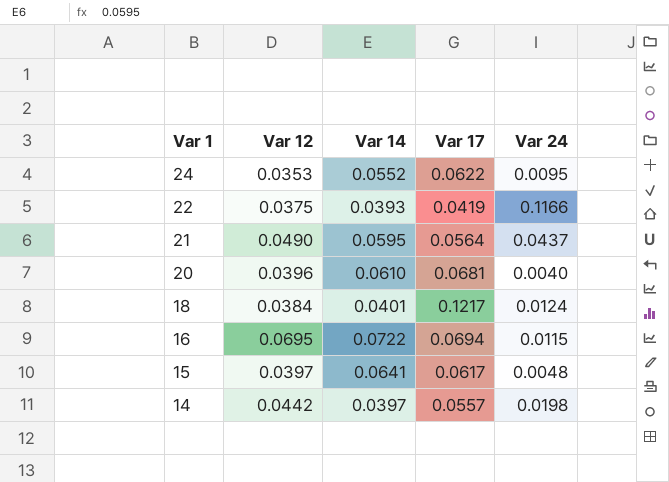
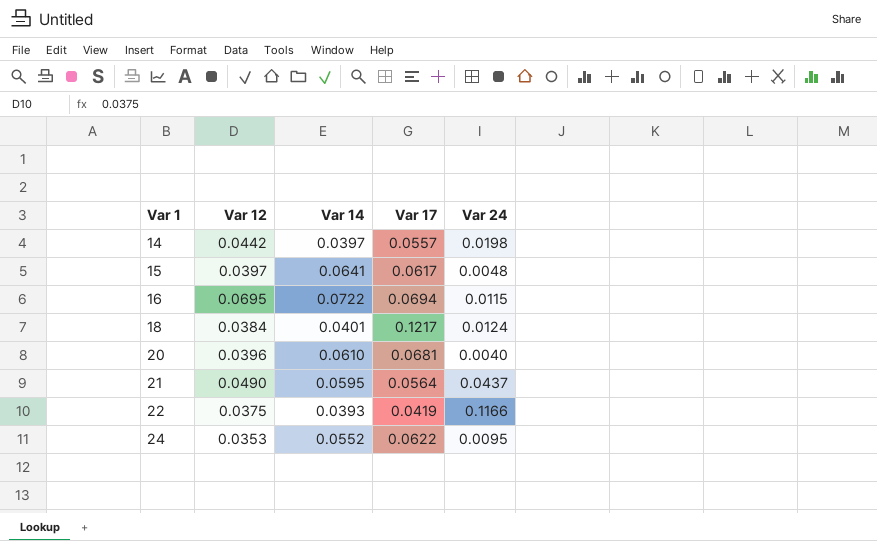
row order: Var 1 descending -> Var 1 ascending

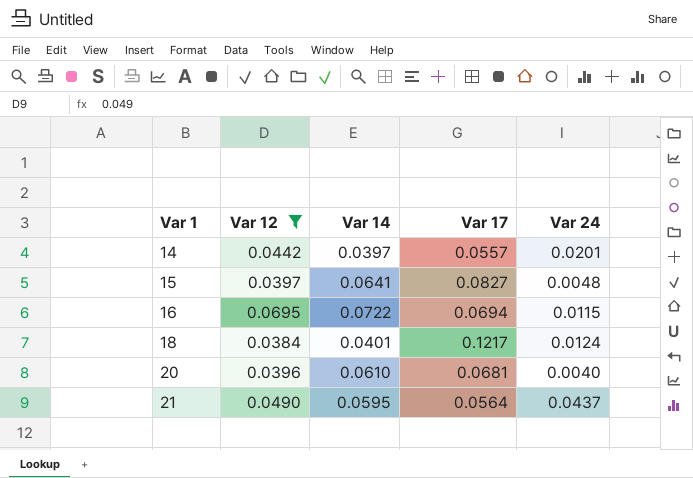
filter: none -> Var 12 >= 0.0384
14 | Var 24: 0.0198 -> 0.0201
15 | Var 17: 0.0617 -> 0.0827

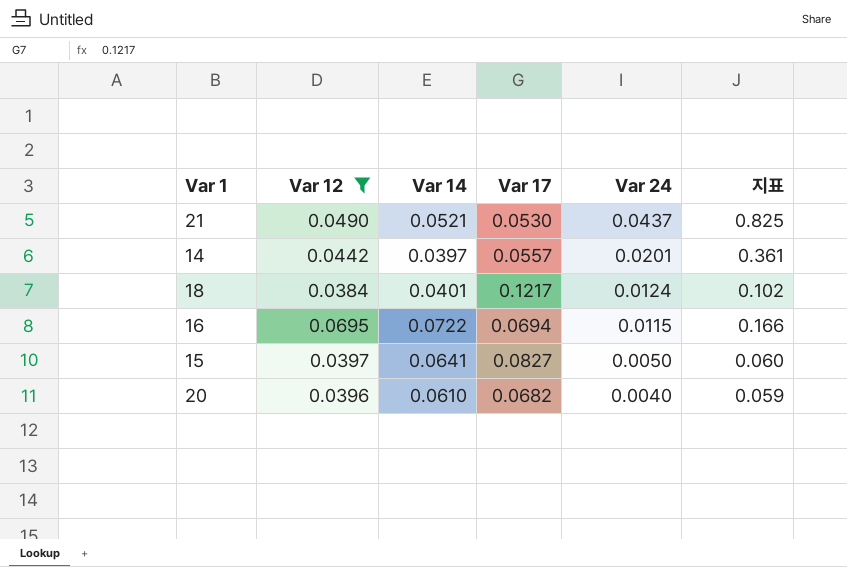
row order: Var 1 ascending -> Var 24 descending
column 지표 | formula: none -> [Var 24] / [Var 17]
21 | Var 14: 0.0595 -> 0.0521
21 | Var 17: 0.0564 -> 0.0530
15 | Var 24: 0.0048 -> 0.0050
20 | Var 17: 0.0681 -> 0.0682

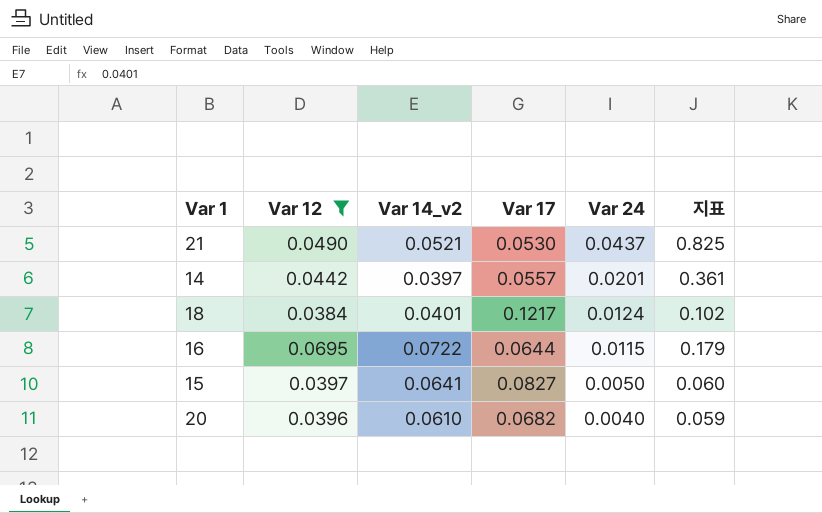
column name: Var 14 -> Var 14_v2
16 | Var 17: 0.0694 -> 0.0644
16 | 지표: 0.166 -> 0.179

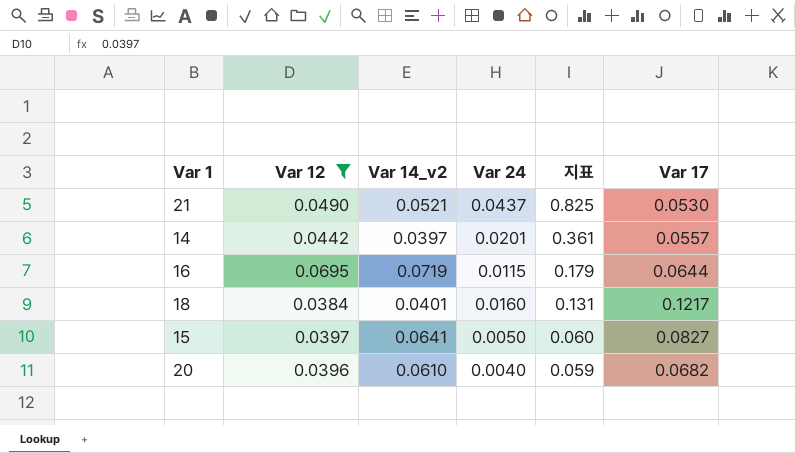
row order: Var 24 descending -> 지표 descending
column Var 17 | position: 4 -> 6
16 | Var 14_v2: 0.0722 -> 0.0719
18 | Var 24: 0.0124 -> 0.0160
18 | 지표: 0.102 -> 0.131

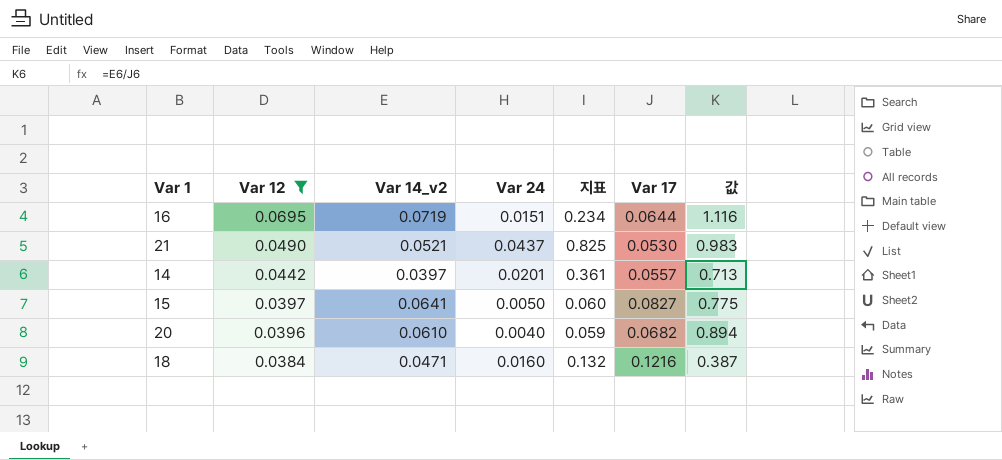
row order: 지표 descending -> Var 12 descending
column 값 | formula: none -> [Var 14_v2] / [Var 17]
16 | Var 24: 0.0115 -> 0.0151
16 | 지표: 0.179 -> 0.234
18 | Var 14_v2: 0.0401 -> 0.0471
18 | 지표: 0.131 -> 0.132
18 | Var 17: 0.1217 -> 0.1216

